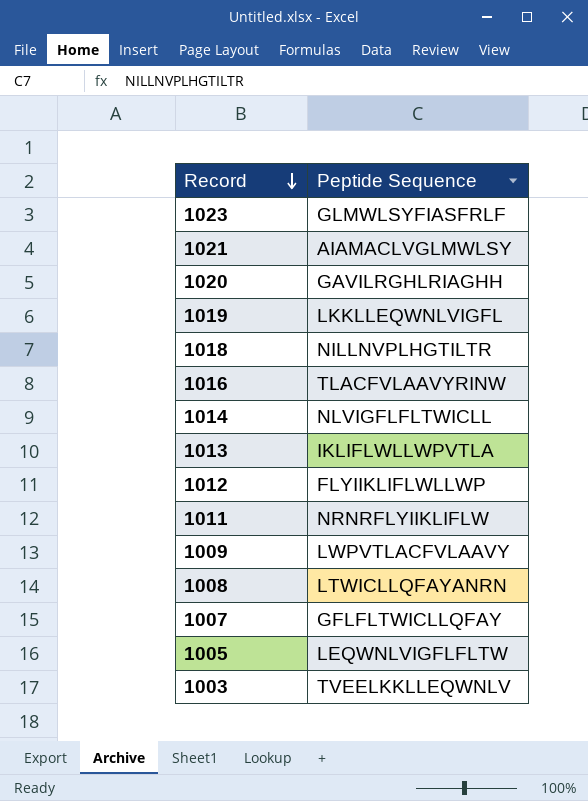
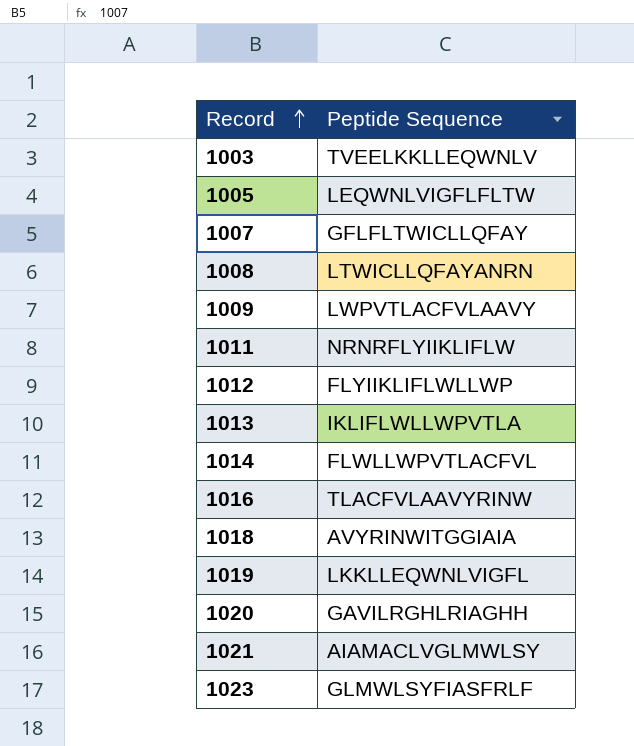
row order: Record descending -> Record ascending
1014 | Peptide Sequence: NLVIGFLFLTWICLL -> FLWLLWPVTLACFVL
1018 | Peptide Sequence: NILLNVPLHGTILTR -> AVYRINWITGGIAIA

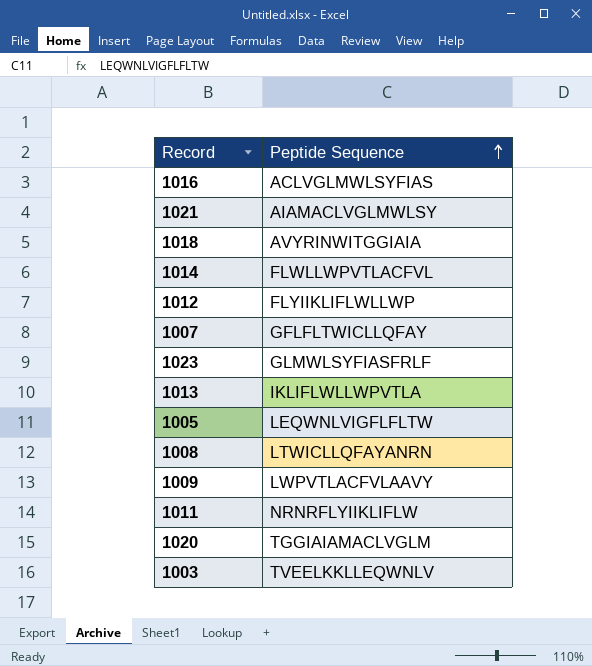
row order: Record ascending -> Peptide Sequence ascending
row 1019: LKKLLEQWNLVIGFL -> none
1016 | Peptide Sequence: TLACFVLAAVYRINW -> ACLVGLMWLSYFIAS
1020 | Peptide Sequence: GAVILRGHLRIAGHH -> TGGIAIAMACLVGLM

